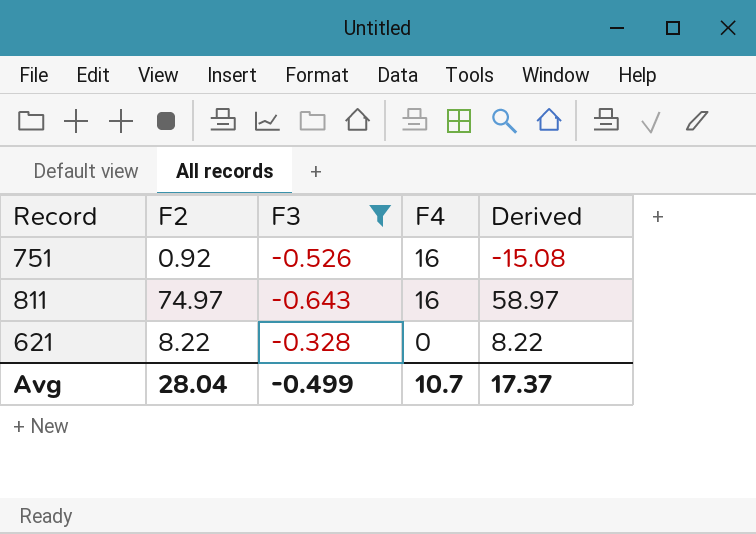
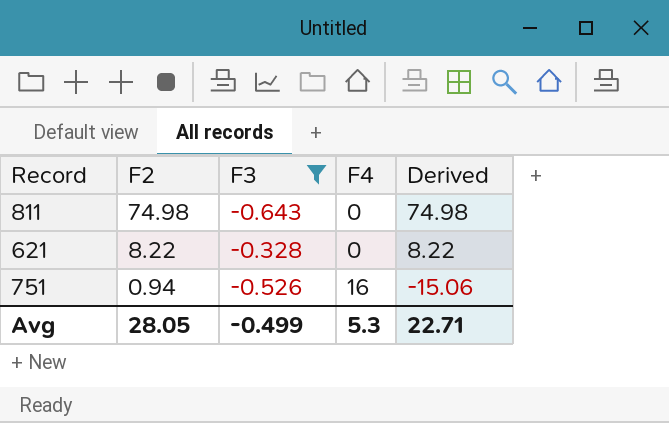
row order: F4 descending -> F2 descending
811 | F2: 74.97 -> 74.98
811 | F4: 16 -> 0
811 | Derived: 58.97 -> 74.98
751 | F2: 0.92 -> 0.94
751 | Derived: -15.08 -> -15.06
Avg | F2: 28.04 -> 28.05
Avg | F4: 10.7 -> 5.3
Avg | Derived: 17.37 -> 22.71

